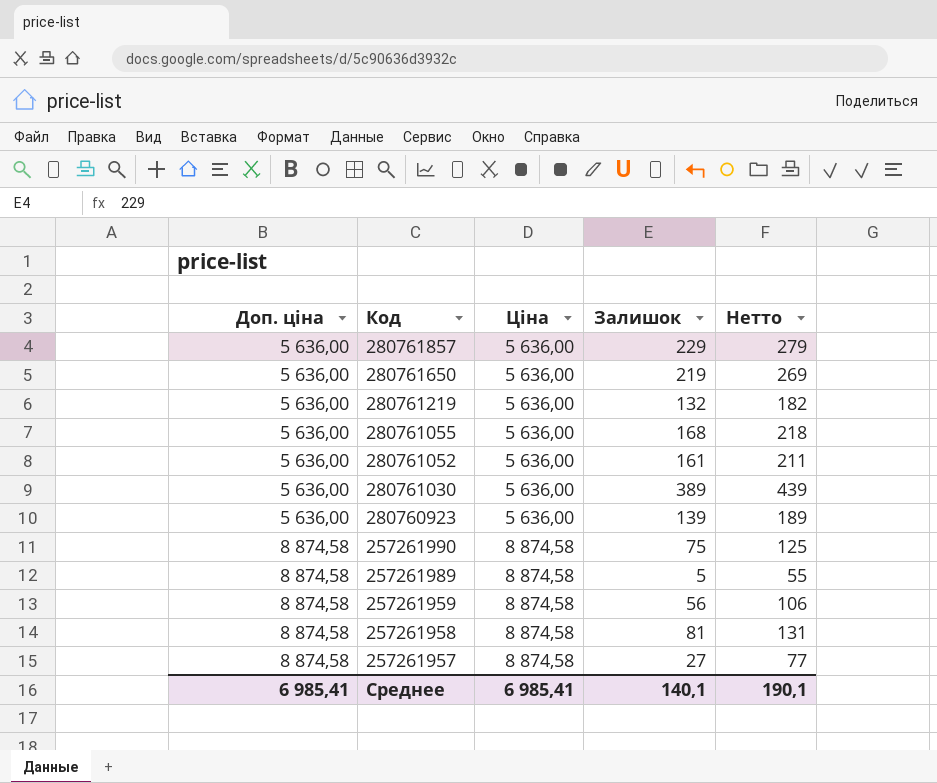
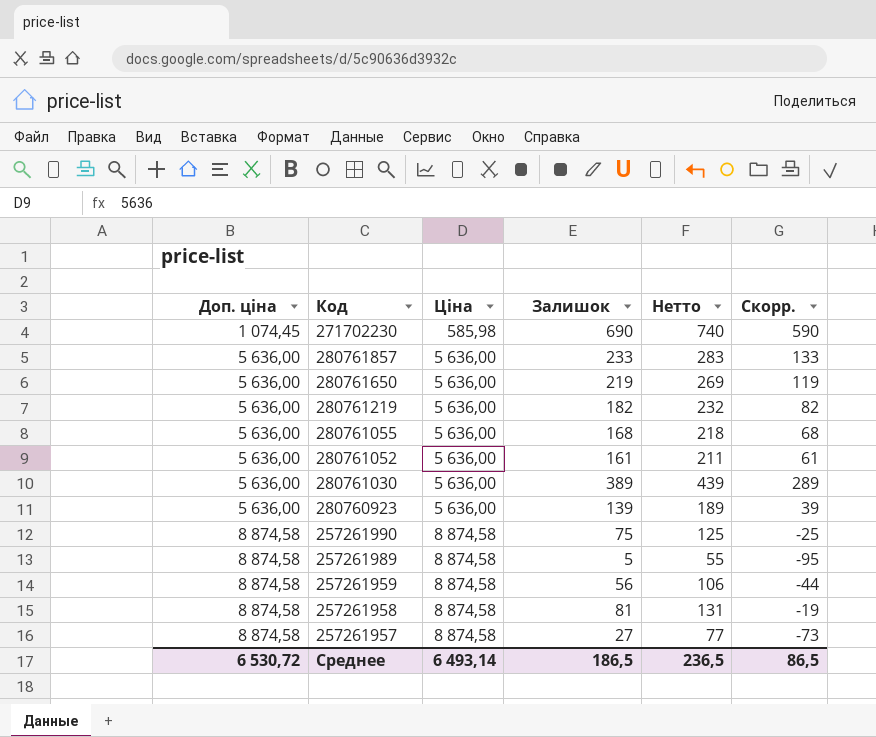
column Скорр. | formula: none -> [Залишок] - 100
row 271702230: none -> 1 074,45 | 585,98 | 690 | 740 | 590
280761857 | Залишок: 229 -> 233
280761857 | Нетто: 279 -> 283
280761219 | Залишок: 132 -> 182
280761219 | Нетто: 182 -> 232
Среднее | Доп. ціна: 6 985,41 -> 6 530,72
Среднее | Ціна: 6 985,41 -> 6 493,14
Среднее | Залишок: 140,1 -> 186,5
Среднее | Нетто: 190,1 -> 236,5

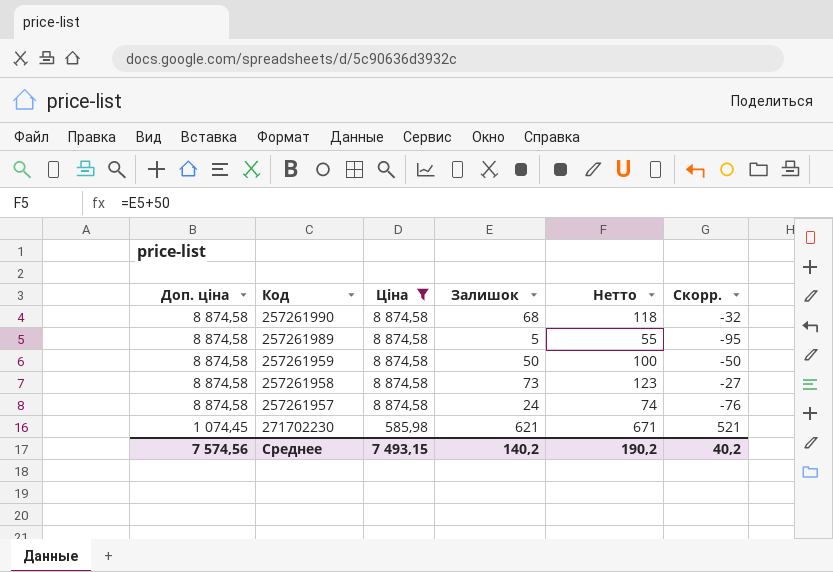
filter: none -> Ціна != 5 636,00
row order: Доп. ціна ascending -> Доп. ціна descending
257261990 | Залишок: 75 -> 68
257261990 | Нетто: 125 -> 118
257261990 | Скорр.: -25 -> -32
257261959 | Залишок: 56 -> 50
257261959 | Нетто: 106 -> 100
257261959 | Скорр.: -44 -> -50
257261958 | Залишок: 81 -> 73
257261958 | Нетто: 131 -> 123
257261958 | Скорр.: -19 -> -27
257261957 | Залишок: 27 -> 24
257261957 | Нетто: 77 -> 74
257261957 | Скорр.: -73 -> -76
271702230 | Залишок: 690 -> 621
271702230 | Нетто: 740 -> 671
271702230 | Скорр.: 590 -> 521
Среднее | Доп. ціна: 6 530,72 -> 7 574,56
Среднее | Ціна: 6 493,14 -> 7 493,15
Среднее | Залишок: 186,5 -> 140,2
Среднее | Нетто: 236,5 -> 190,2
Среднее | Скорр.: 86,5 -> 40,2

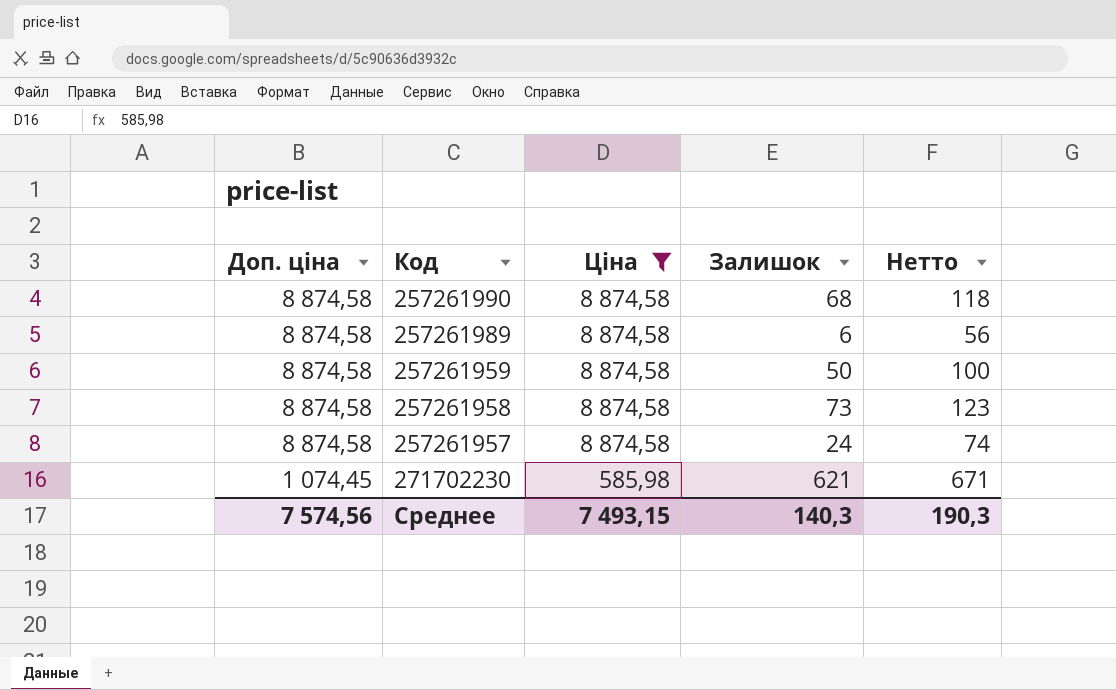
column Скорр. | formula: [Залишок] - 100 -> none
257261989 | Залишок: 5 -> 6
257261989 | Нетто: 55 -> 56
Среднее | Залишок: 140,2 -> 140,3
Среднее | Нетто: 190,2 -> 190,3

